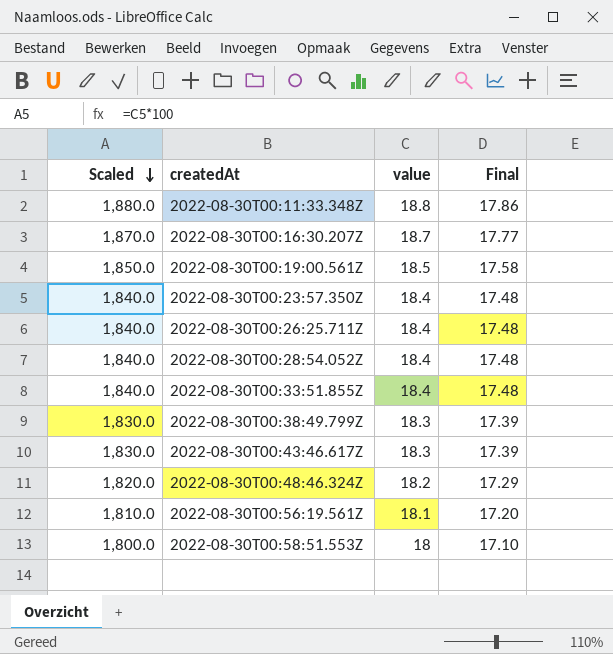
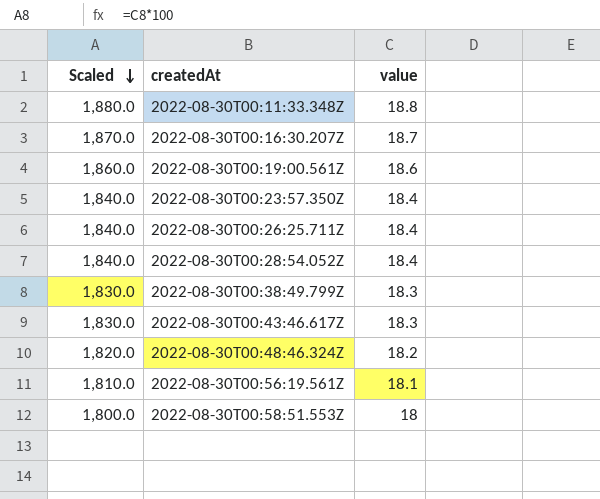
column Final | formula: [value] * 0.95 -> none
row 2022-08-30T00:33:51.855Z: 1,840.0 | 18.4 | 17.48 -> none
2022-08-30T00:19:00.561Z | Scaled: 1,850.0 -> 1,860.0
2022-08-30T00:19:00.561Z | value: 18.5 -> 18.6

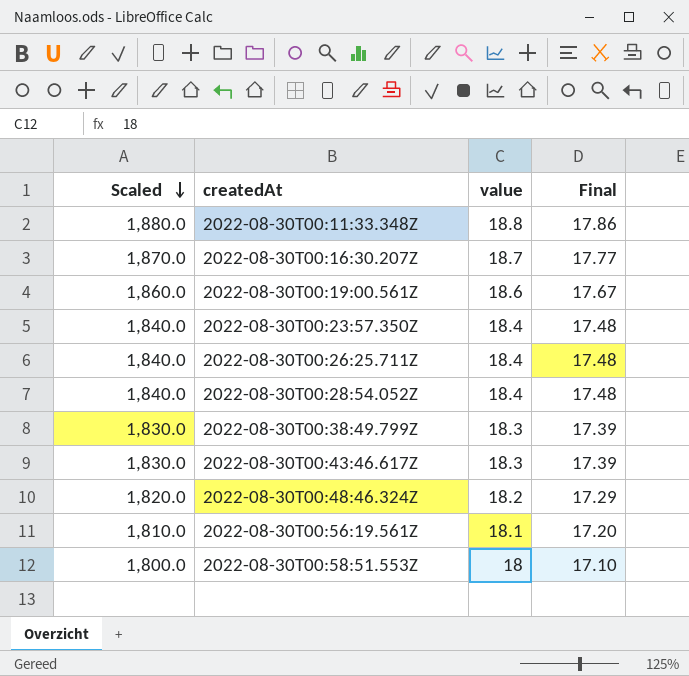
column Final | formula: none -> [value] * 0.95

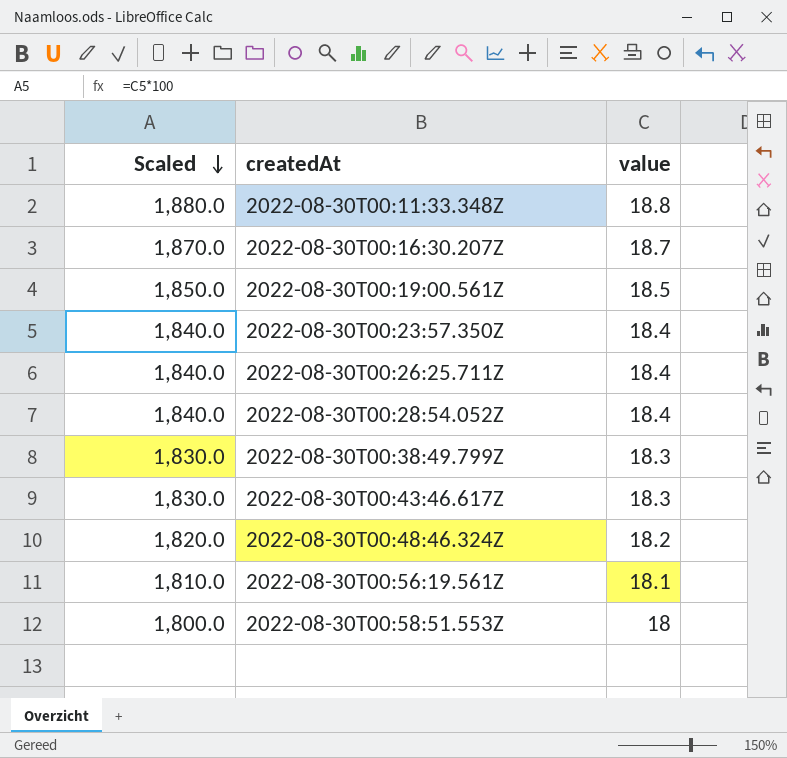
column Final | formula: [value] * 0.95 -> none
2022-08-30T00:19:00.561Z | Scaled: 1,860.0 -> 1,850.0
2022-08-30T00:19:00.561Z | value: 18.6 -> 18.5

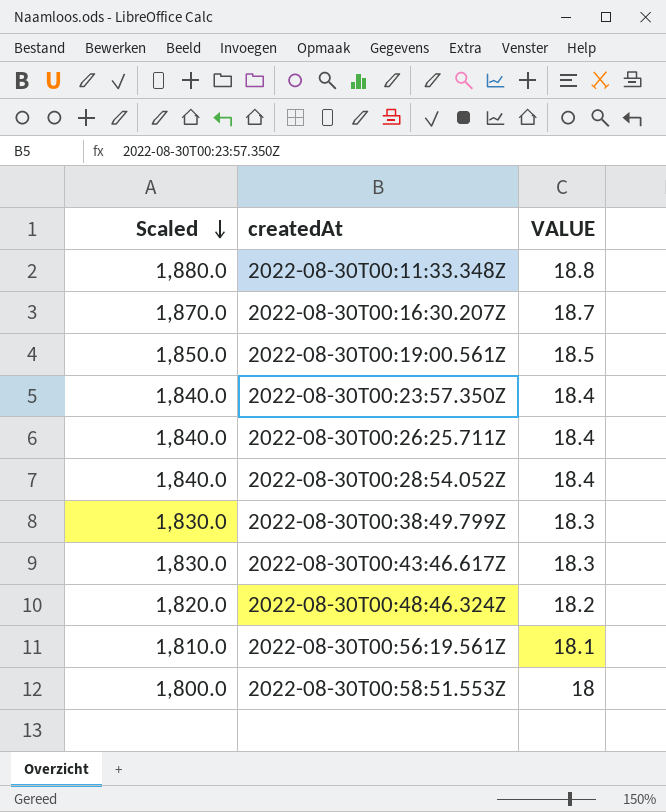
column name: value -> VALUE

